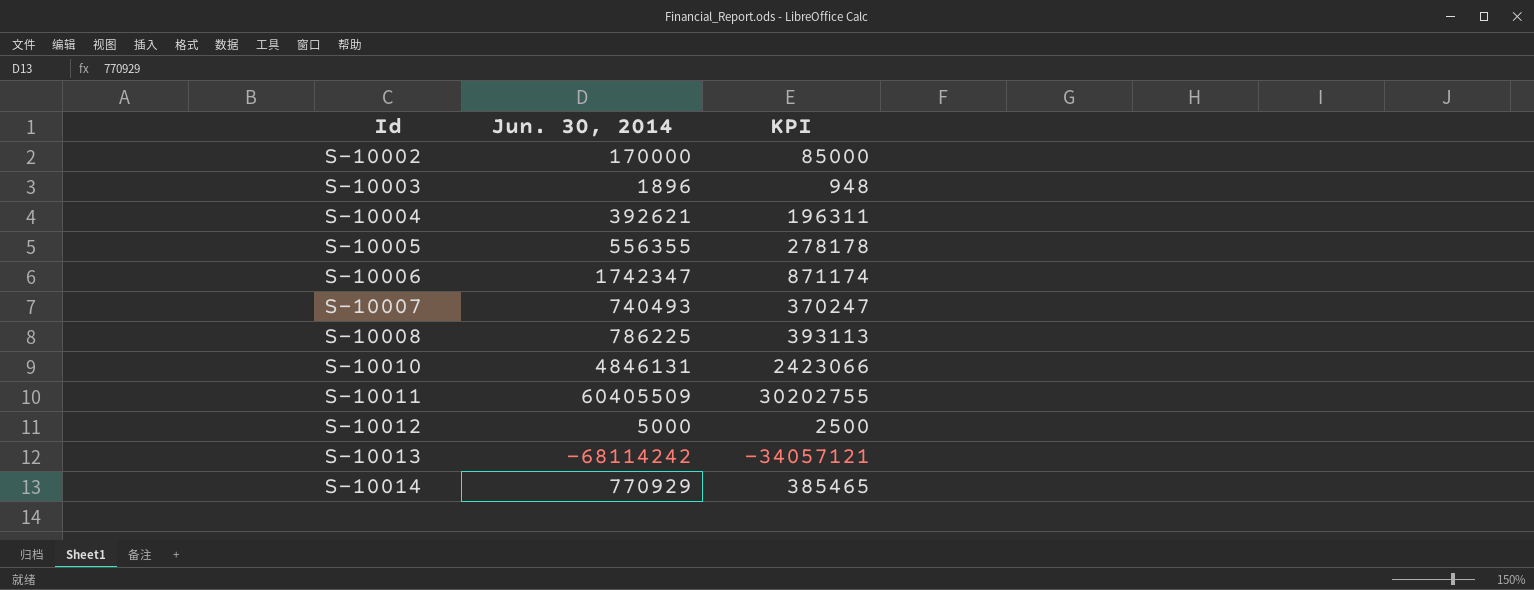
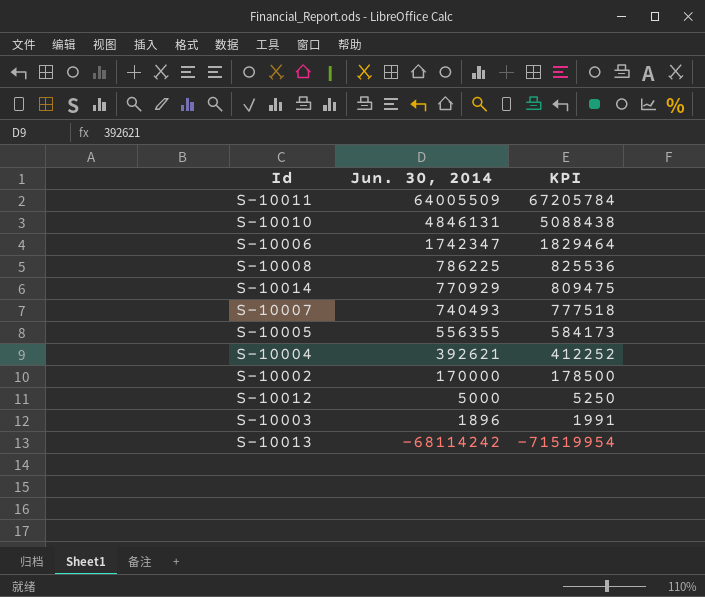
row order: Id ascending -> Jun. 30, 2014 descending
column KPI | formula: [Jun. 30, 2014] * 0.5 -> [Jun. 30, 2014] * 1.05
S-10011 | Jun. 30, 2014: 60405509 -> 64005509

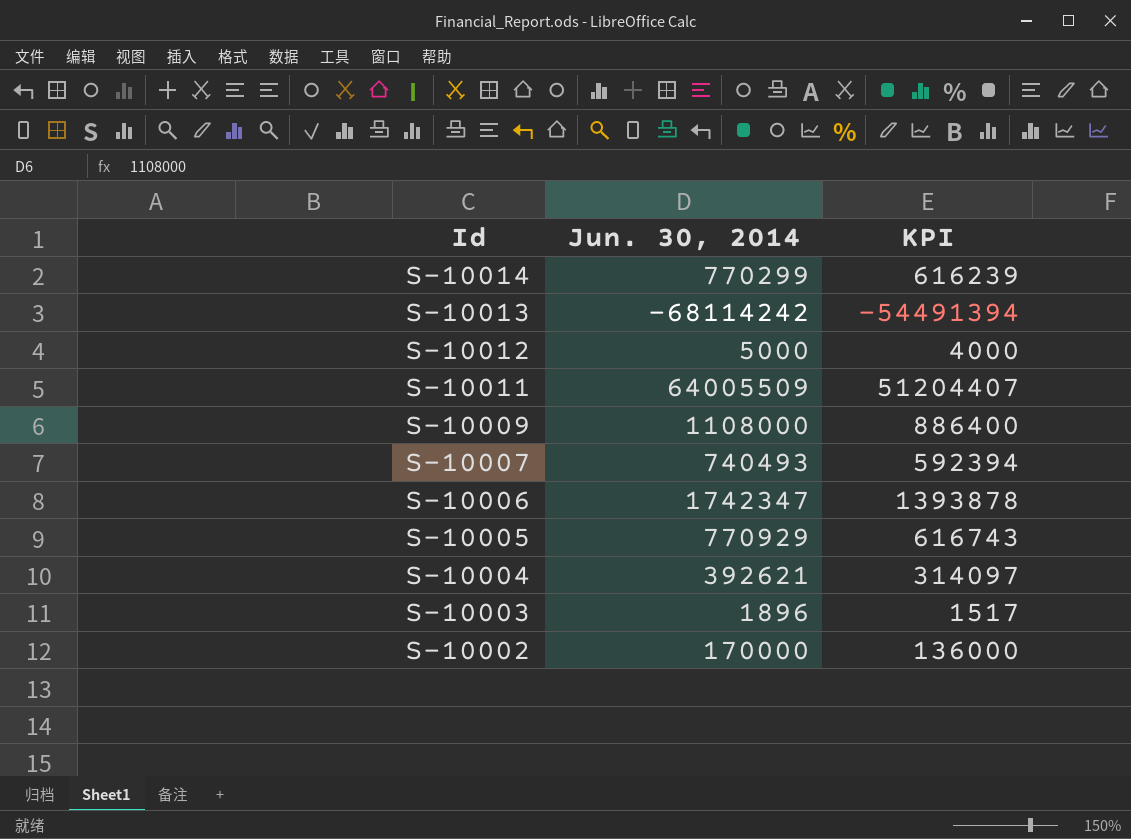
row order: Jun. 30, 2014 descending -> Id descending
column KPI | formula: [Jun. 30, 2014] * 1.05 -> [Jun. 30, 2014] * 0.8
row S-10010: 4846131 | 5088438 -> none
row S-10008: 786225 | 825536 -> none
S-10014 | Jun. 30, 2014: 770929 -> 770299
row S-10009: none -> 1108000 | 886400
S-10005 | Jun. 30, 2014: 556355 -> 770929

